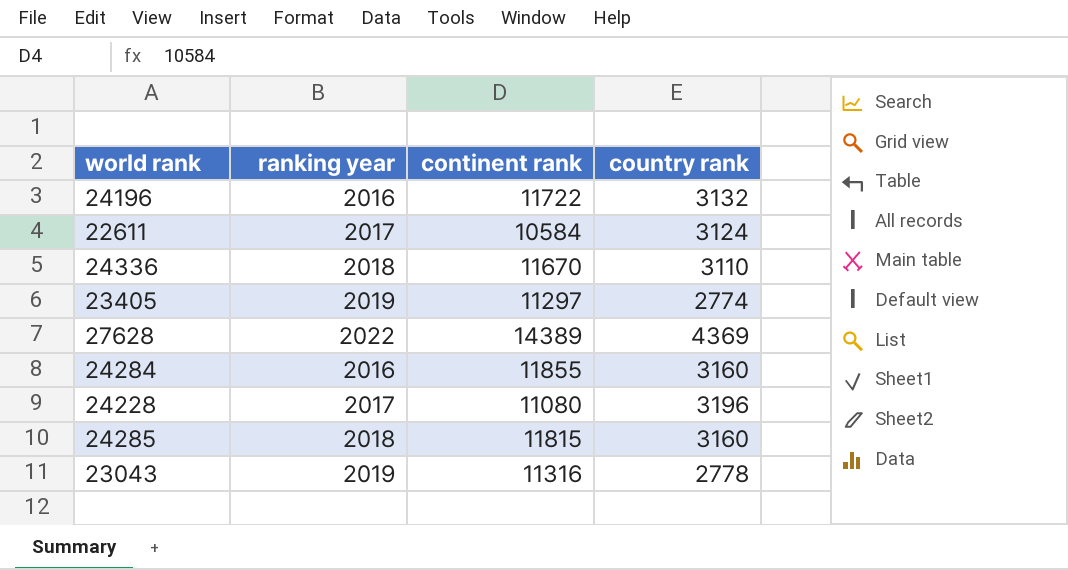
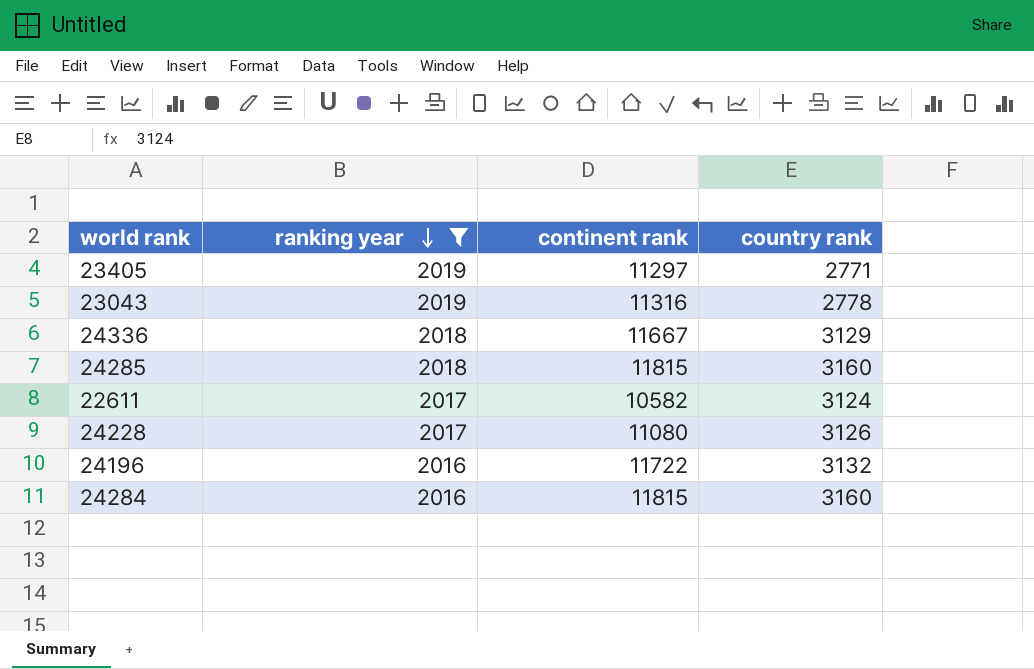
filter: none -> ranking year != 2022
row order: none -> ranking year descending
23405 | country rank: 2774 -> 2771
24336 | continent rank: 11670 -> 11667
24336 | country rank: 3110 -> 3129
22611 | continent rank: 10584 -> 10582
24228 | country rank: 3196 -> 3126
24284 | continent rank: 11855 -> 11815

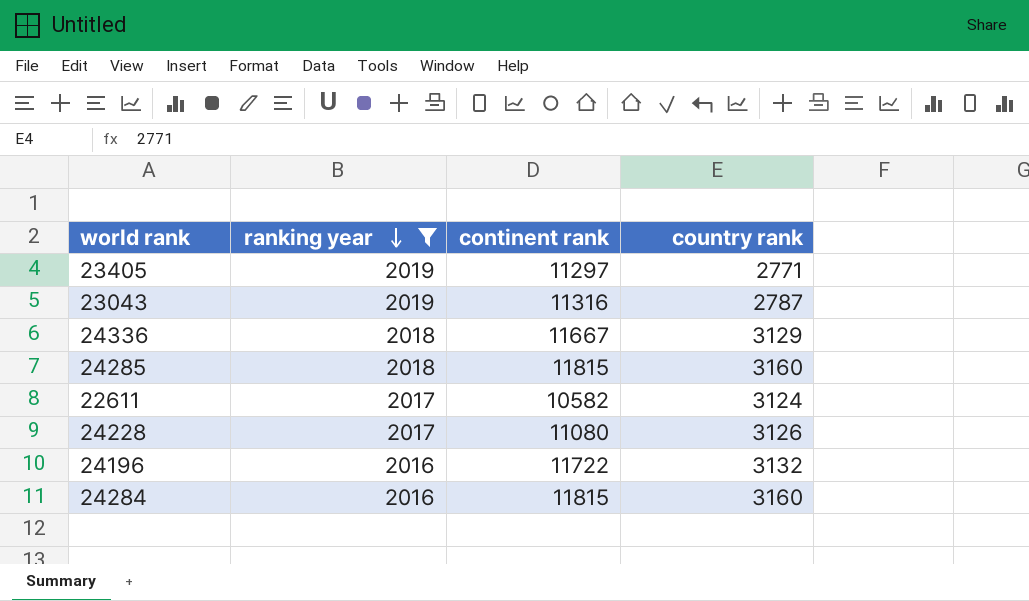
23043 | country rank: 2778 -> 2787

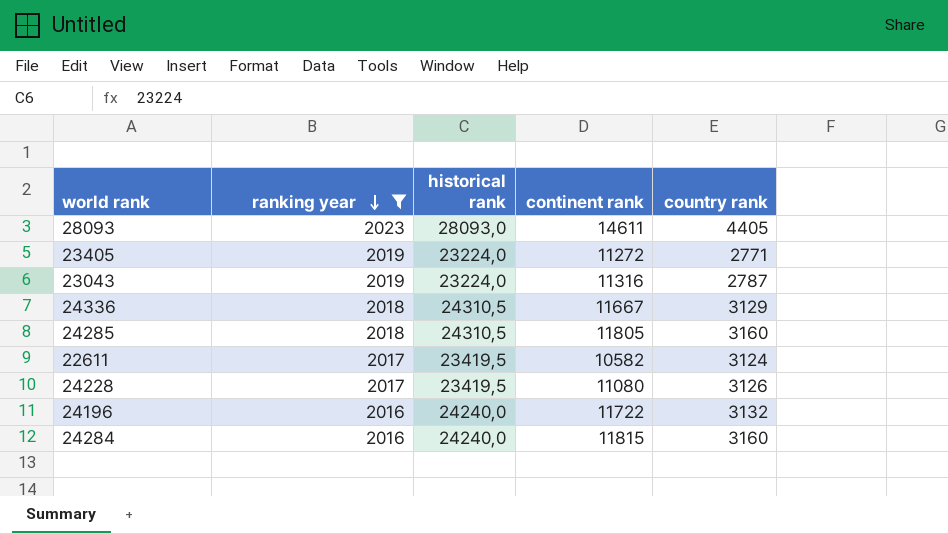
column historical rank | position: none -> 3
row 28093: none -> 2023 | 28093,0 | 14611 | 4405
23405 | continent rank: 11297 -> 11272
24285 | continent rank: 11815 -> 11805

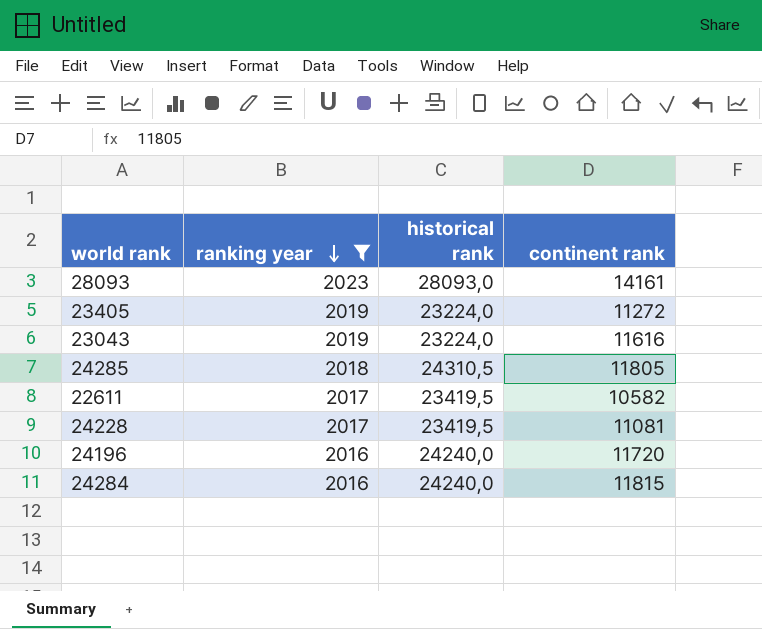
column country rank | position: 5 -> none
row 24336: 2018 | 24310,5 | 11667 | 3129 -> none
28093 | continent rank: 14611 -> 14161
23043 | continent rank: 11316 -> 11616
24228 | continent rank: 11080 -> 11081
24196 | continent rank: 11722 -> 11720

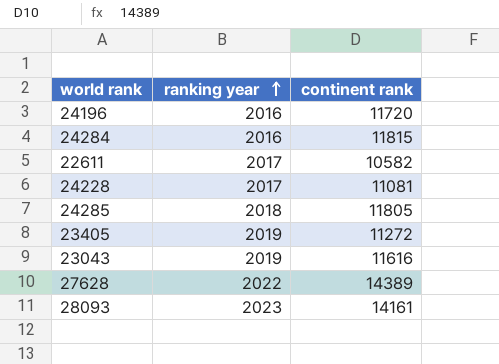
filter: ranking year != 2022 -> none
row order: ranking year descending -> ranking year ascending
column historical rank | position: 3 -> none

